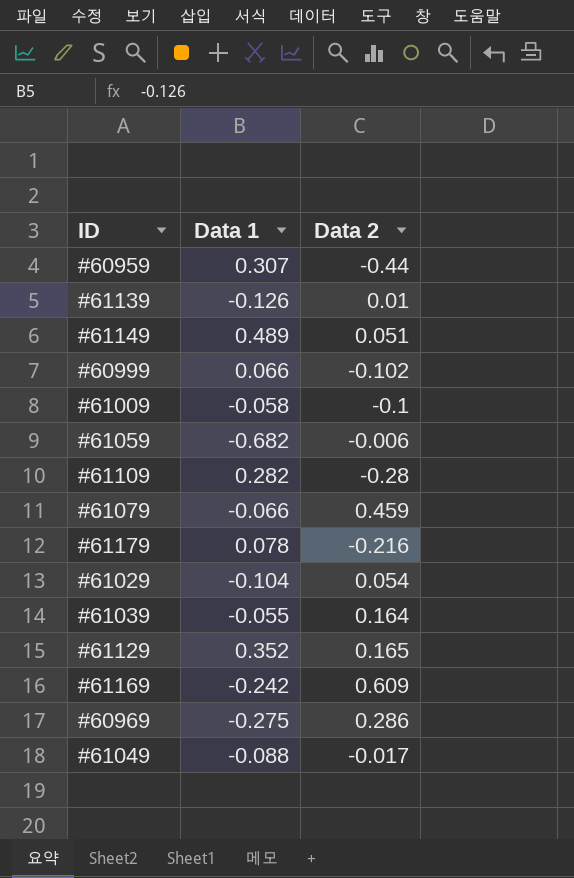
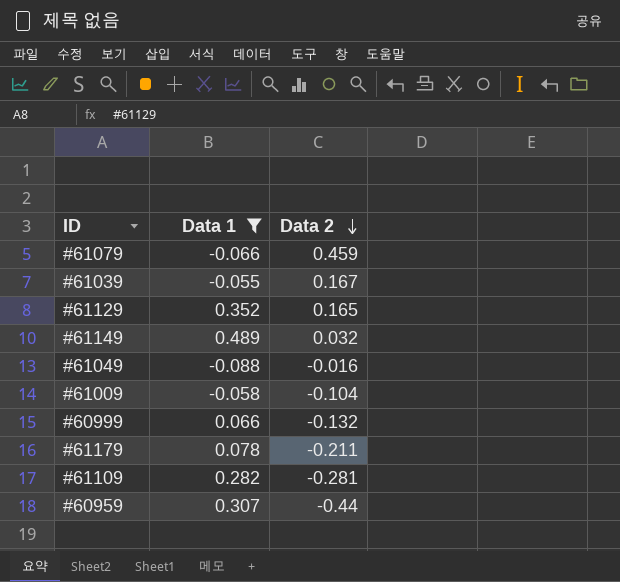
filter: none -> Data 1 >= -0.088
row order: none -> Data 2 descending
#61039 | Data 2: 0.164 -> 0.167
#61149 | Data 2: 0.051 -> 0.032
#61049 | Data 2: -0.017 -> -0.016
#61009 | Data 2: -0.1 -> -0.104
#60999 | Data 2: -0.102 -> -0.132
#61179 | Data 2: -0.216 -> -0.211
#61109 | Data 2: -0.28 -> -0.281

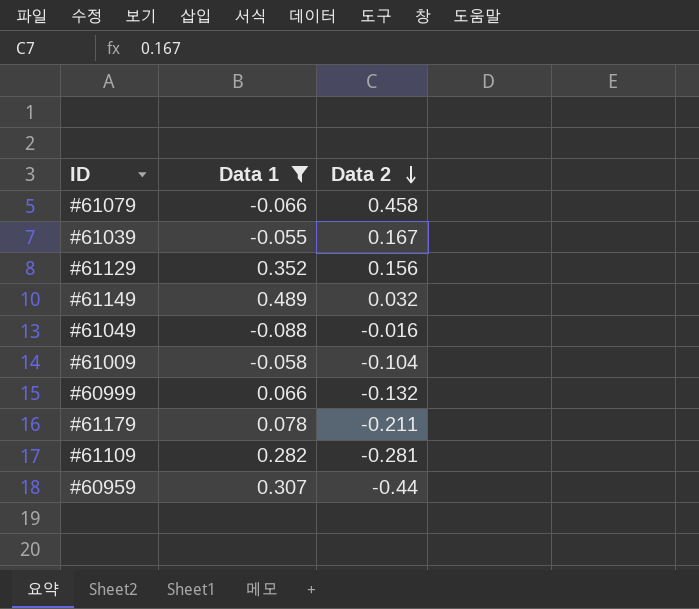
#61079 | Data 2: 0.459 -> 0.458
#61129 | Data 2: 0.165 -> 0.156

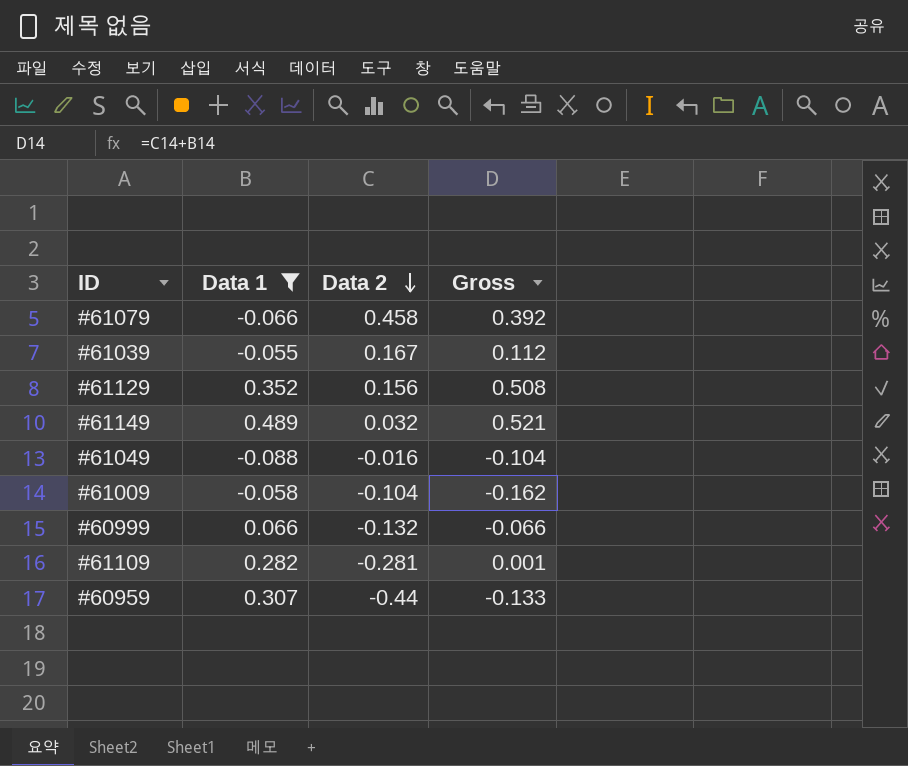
column Gross | formula: none -> [Data 1] + [Data 2]
row #61179: 0.078 | -0.211 -> none

